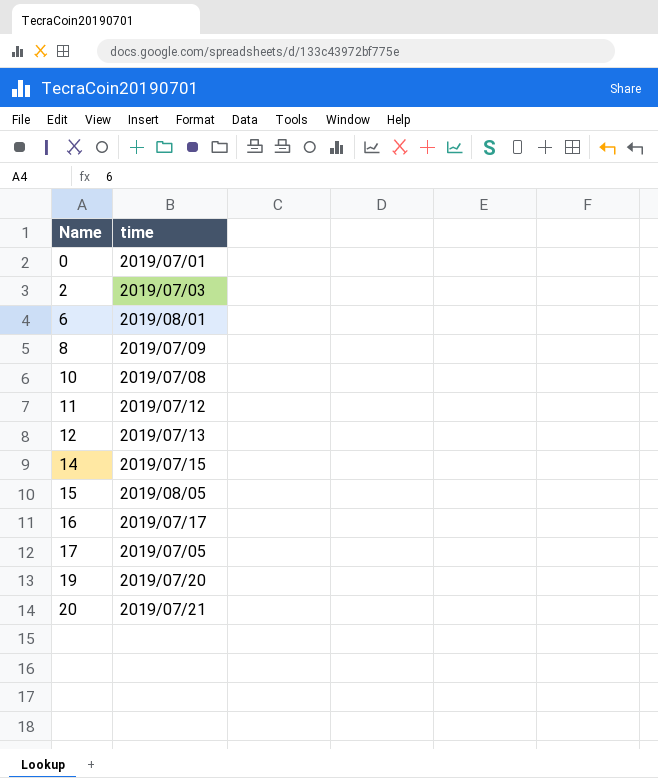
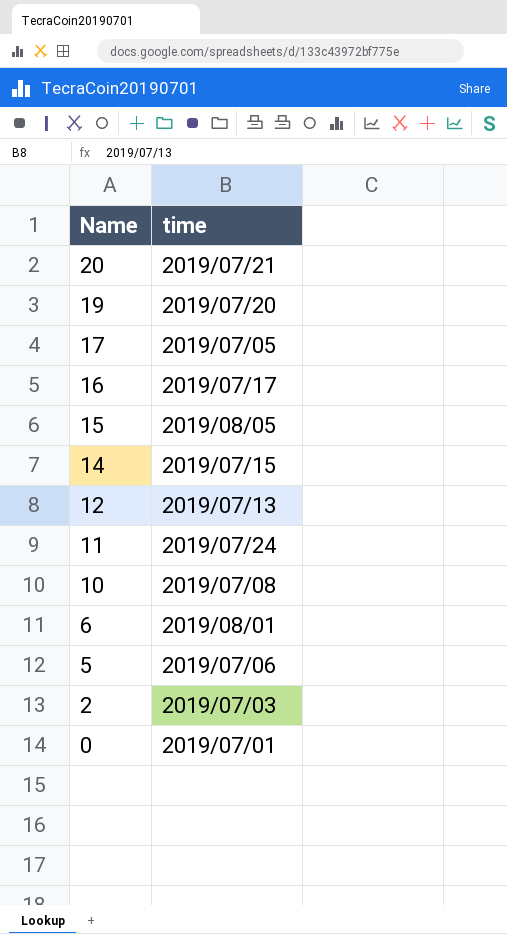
row order: Name ascending -> Name descending
row 8: 2019/07/09 -> none
11 | time: 2019/07/12 -> 2019/07/24
row 5: none -> 2019/07/06

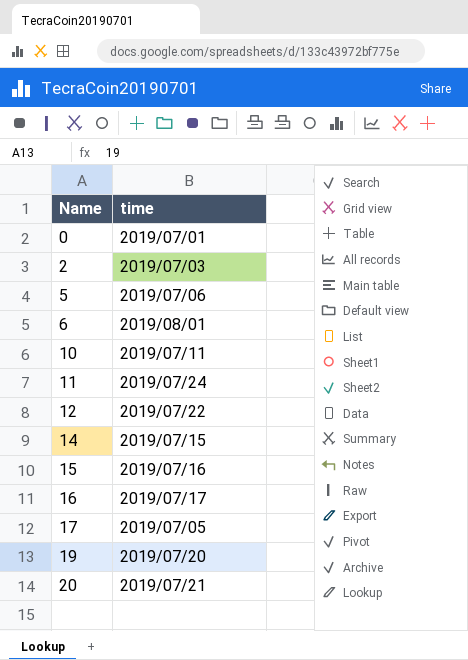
row order: Name descending -> Name ascending
10 | time: 2019/07/08 -> 2019/07/11
12 | time: 2019/07/13 -> 2019/07/22
15 | time: 2019/08/05 -> 2019/07/16

